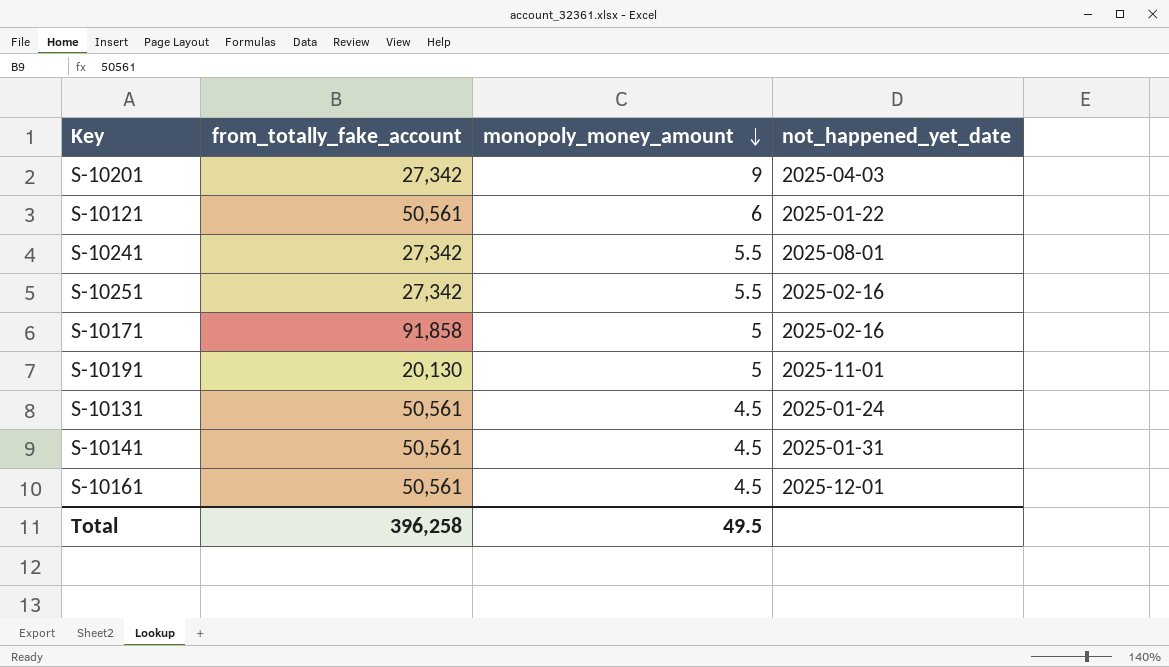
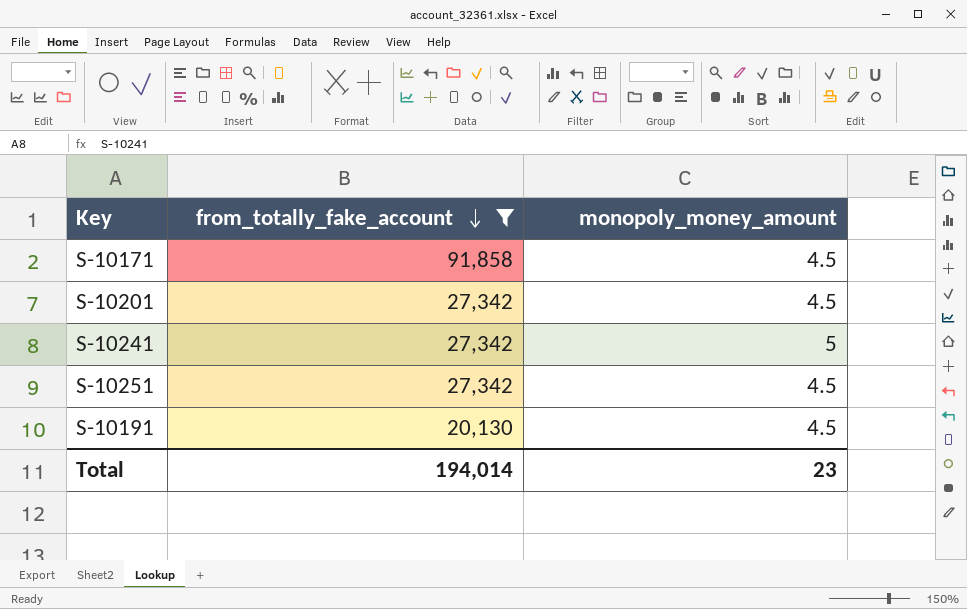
filter: none -> from_totally_fake_account != 50,561
row order: monopoly_money_amount descending -> from_totally_fake_account descending
column not_happened_yet_date | position: 4 -> none
S-10171 | monopoly_money_amount: 5 -> 4.5
S-10201 | monopoly_money_amount: 9 -> 4.5
S-10241 | monopoly_money_amount: 5.5 -> 5
S-10251 | monopoly_money_amount: 5.5 -> 4.5
S-10191 | monopoly_money_amount: 5 -> 4.5
Total | from_totally_fake_account: 396,258 -> 194,014
Total | monopoly_money_amount: 49.5 -> 23

